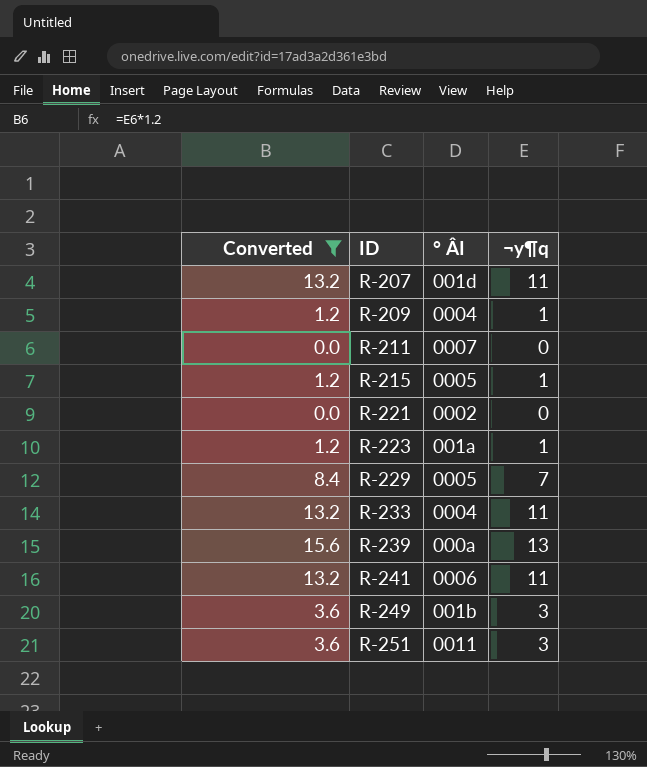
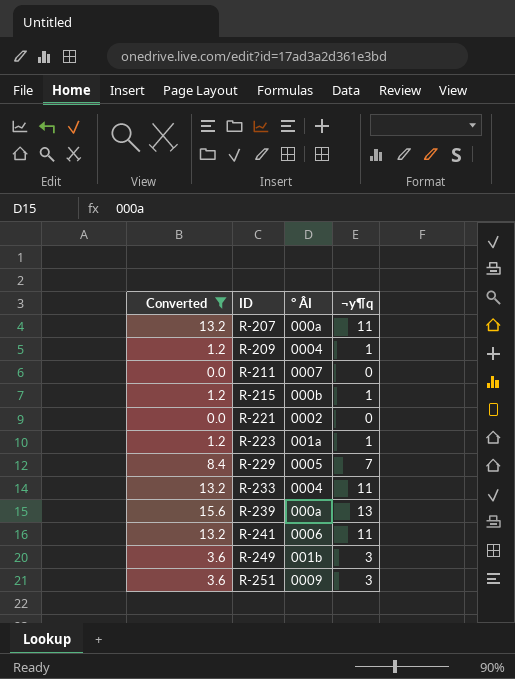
R-207 | ° ÂI: 001d -> 000a
R-215 | ° ÂI: 0005 -> 000b
R-251 | ° ÂI: 0011 -> 0009

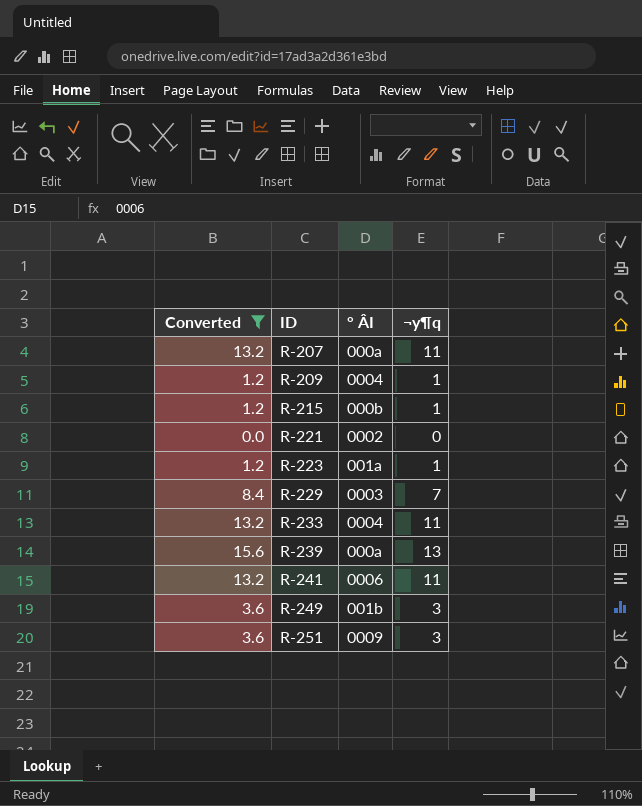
row R-211: 0.0 | 0007 | 0 -> none
R-229 | ° ÂI: 0005 -> 0003

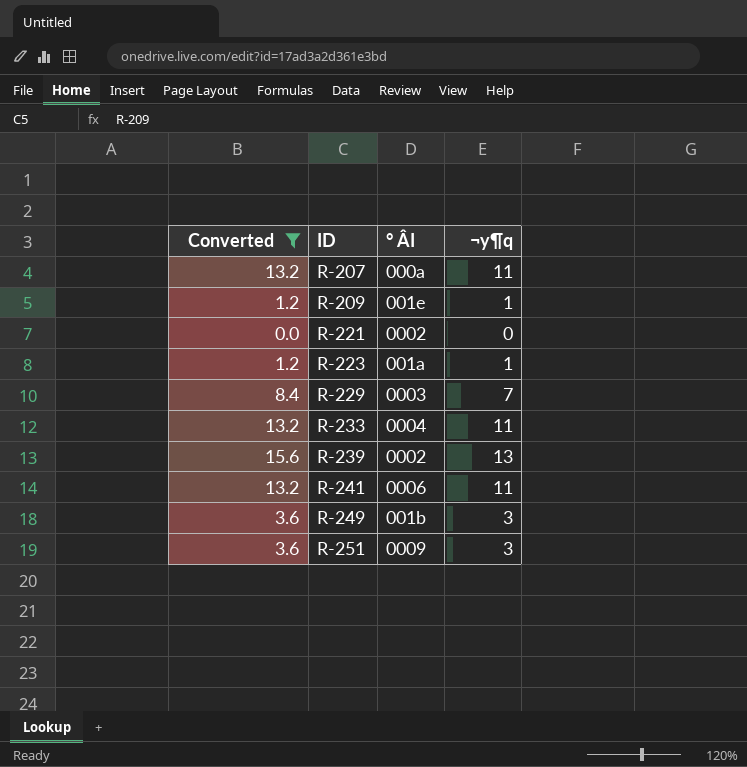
row R-215: 1.2 | 000b | 1 -> none
R-209 | ° ÂI: 0004 -> 001e
R-239 | ° ÂI: 000a -> 0002

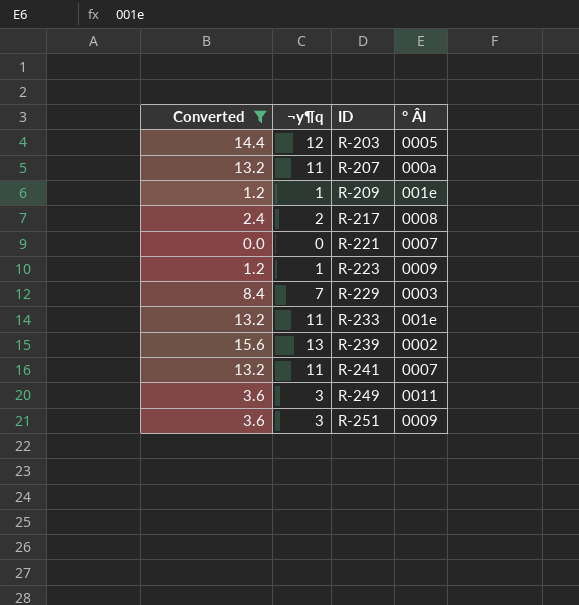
column ¬y¶q | position: 4 -> 2
row R-203: none -> 14.4 | 12 | 0005
row R-217: none -> 2.4 | 2 | 0008
R-221 | ° ÂI: 0002 -> 0007
R-223 | ° ÂI: 001a -> 0009
R-233 | ° ÂI: 0004 -> 001e
R-241 | ° ÂI: 0006 -> 0007
R-249 | ° ÂI: 001b -> 0011

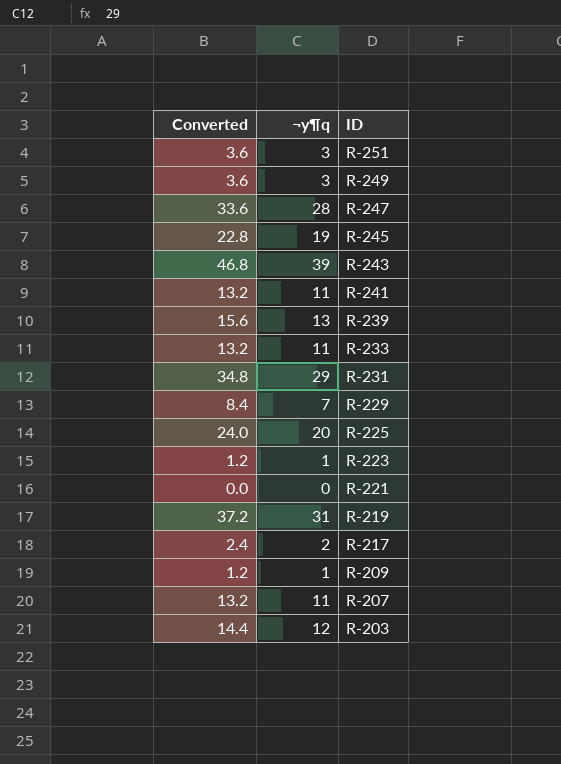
filter: Converted <= 15.6 -> none
row order: ID ascending -> ID descending
column ° ÂI | position: 4 -> none

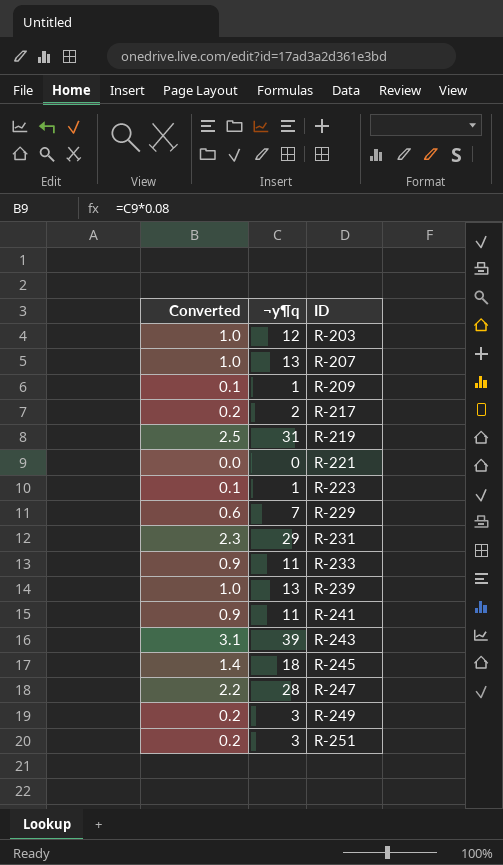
row order: ID descending -> ID ascending
column Converted | formula: [¬y¶q] * 1.2 -> [¬y¶q] * 0.08
row R-225: 24.0 | 20 -> none
R-207 | ¬y¶q: 11 -> 13
R-245 | ¬y¶q: 19 -> 18

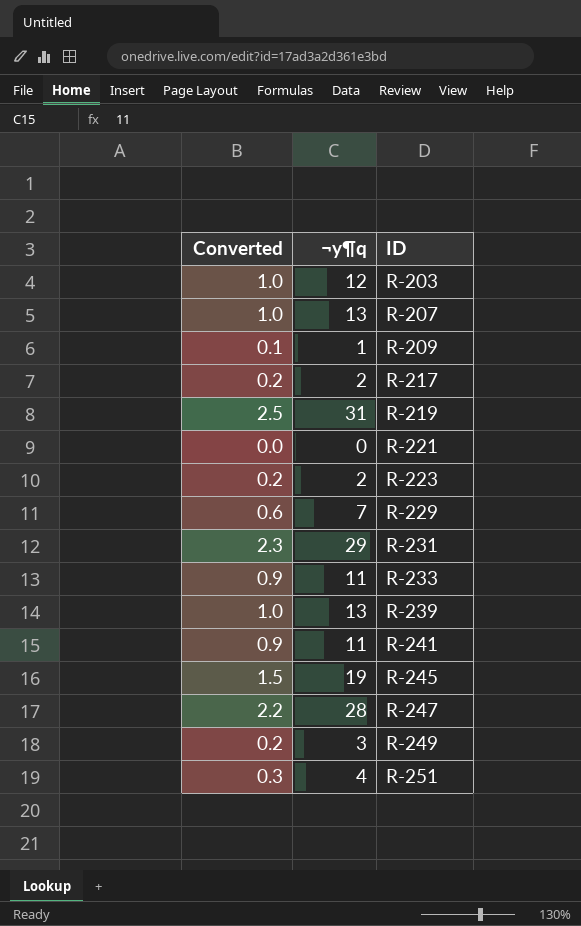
row R-243: 3.1 | 39 -> none
R-223 | Converted: 0.1 -> 0.2
R-223 | ¬y¶q: 1 -> 2
R-245 | Converted: 1.4 -> 1.5
R-245 | ¬y¶q: 18 -> 19
R-251 | Converted: 0.2 -> 0.3
R-251 | ¬y¶q: 3 -> 4

